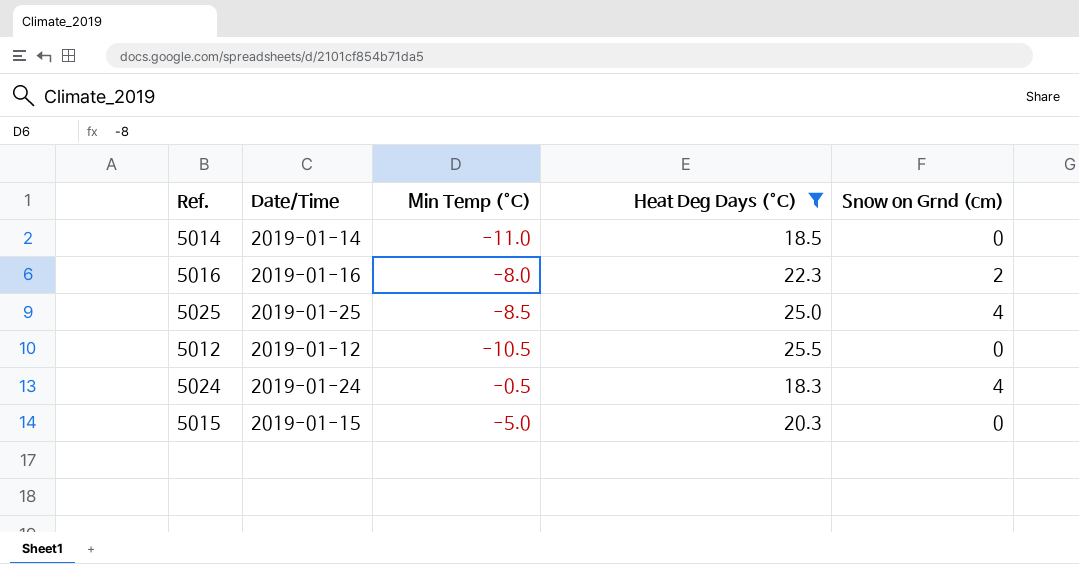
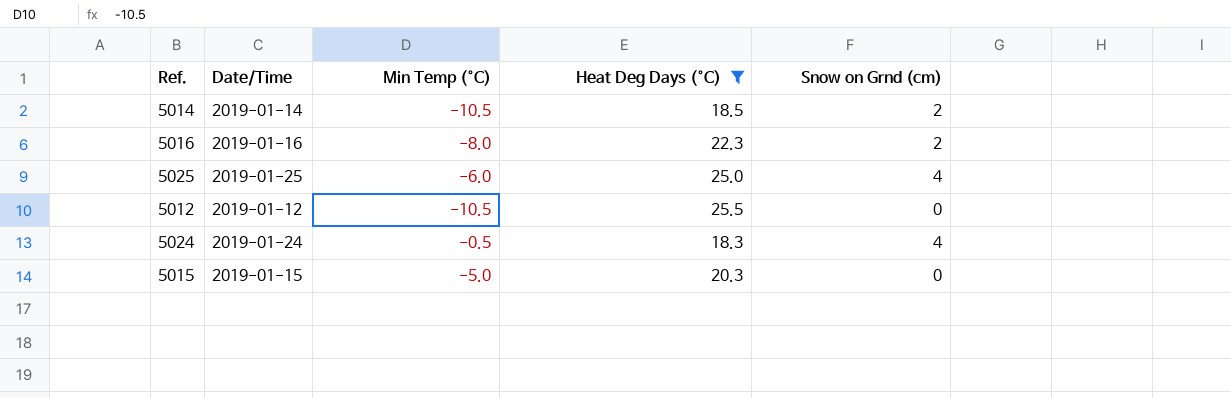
5014 | Min Temp (°C): -11.0 -> -10.5
5014 | Snow on Grnd (cm): 0 -> 2
5025 | Min Temp (°C): -8.5 -> -6.0

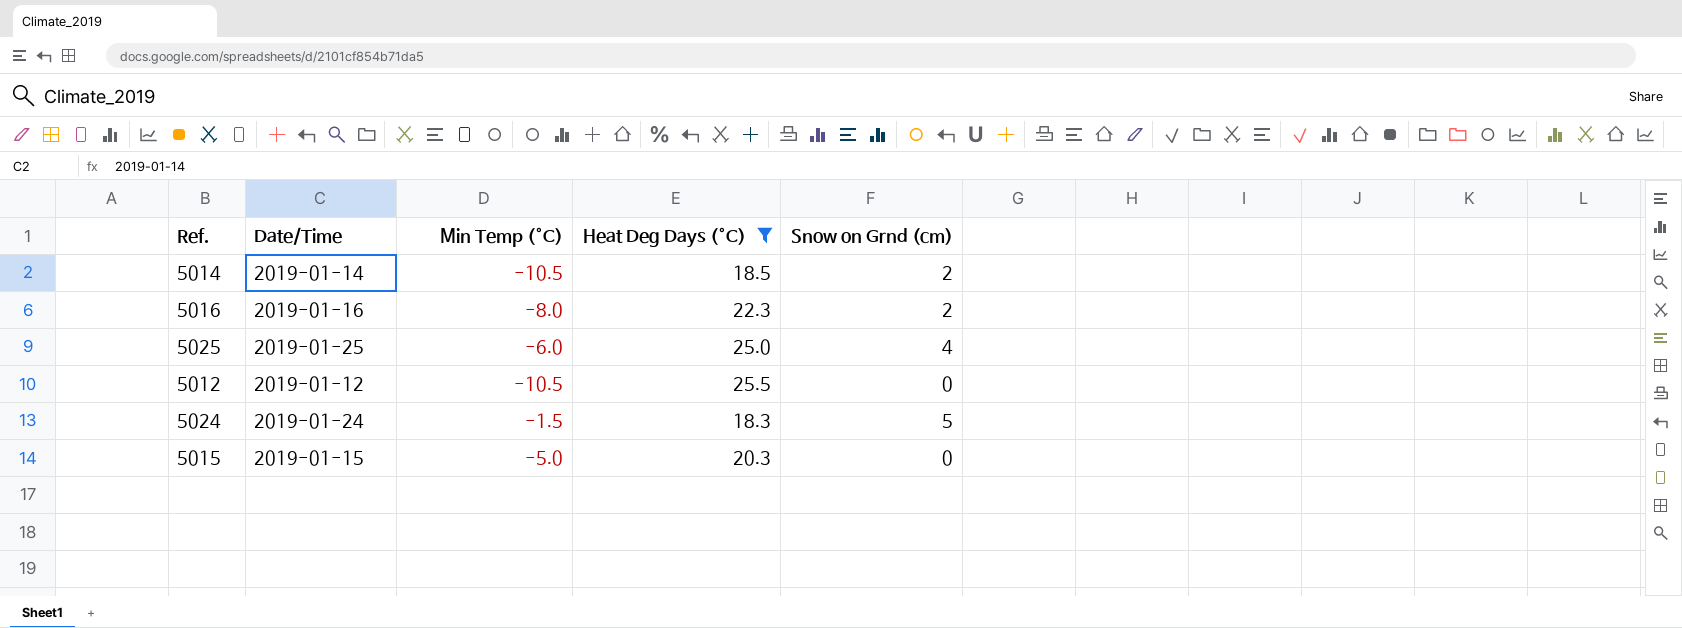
5024 | Min Temp (°C): -0.5 -> -1.5
5024 | Snow on Grnd (cm): 4 -> 5

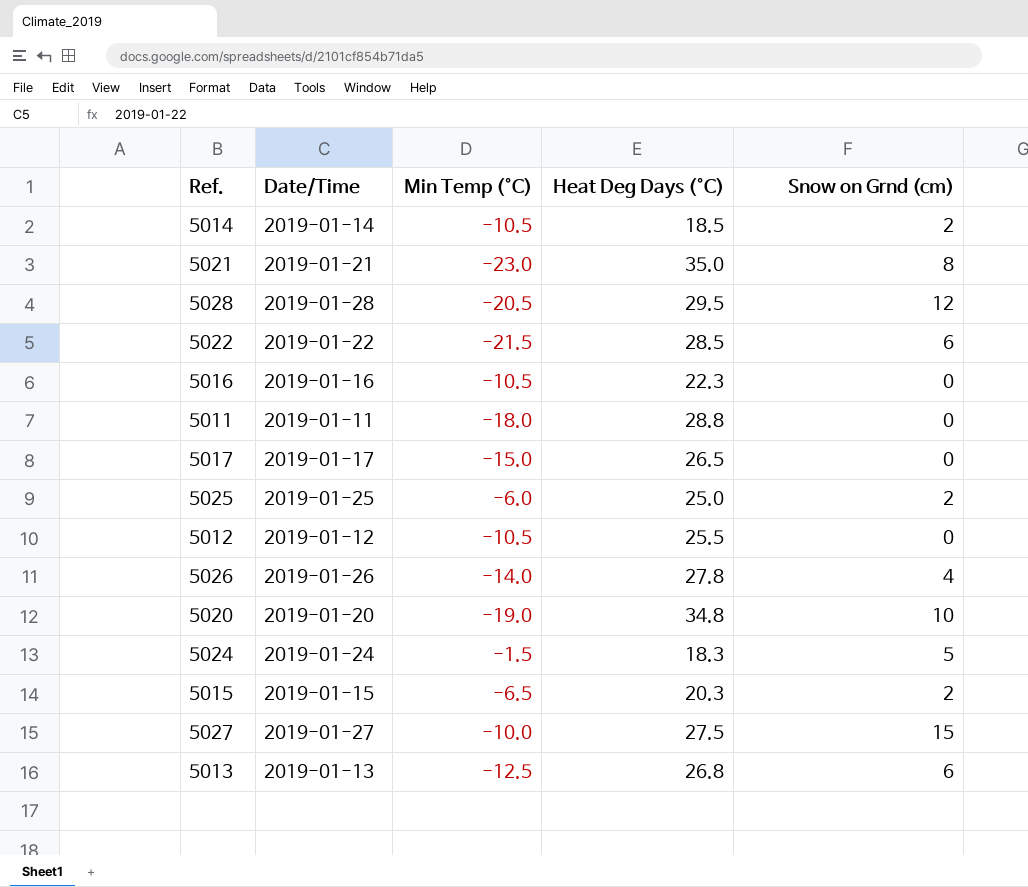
filter: Heat Deg Days (°C) <= 25.5 -> none
5016 | Min Temp (°C): -8.0 -> -10.5
5016 | Snow on Grnd (cm): 2 -> 0
5025 | Snow on Grnd (cm): 4 -> 2
5015 | Min Temp (°C): -5.0 -> -6.5
5015 | Snow on Grnd (cm): 0 -> 2

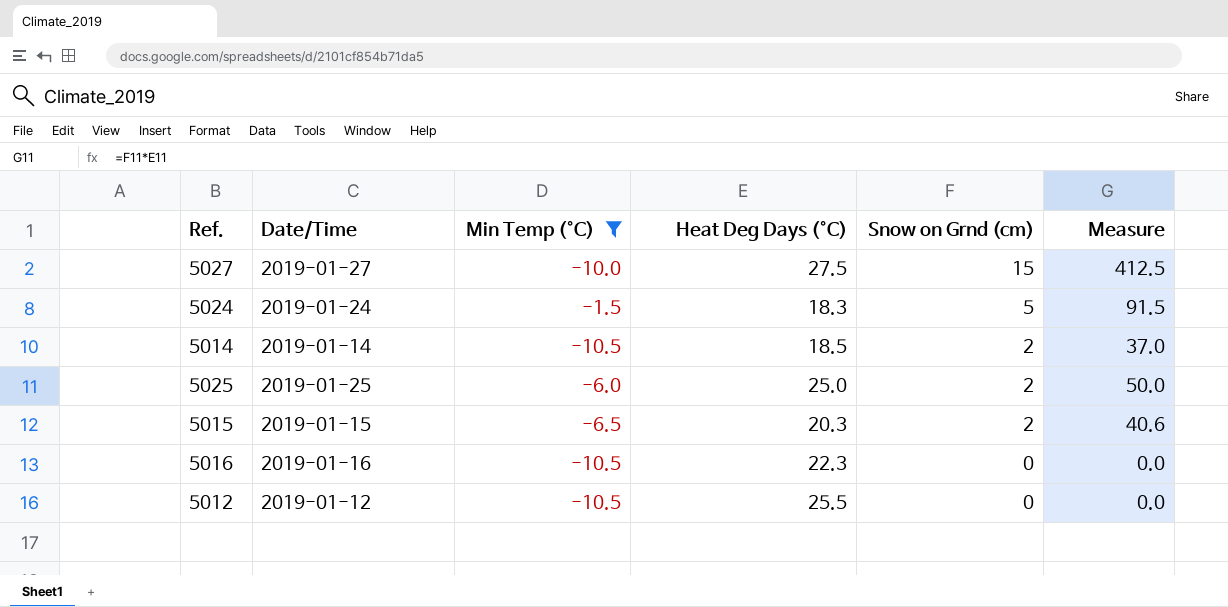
filter: none -> Min Temp (°C) >= -10.5
row order: none -> Snow on Grnd (cm) descending
column Measure | formula: none -> [Heat Deg Days (°C)] * [Snow on Grnd (cm)]

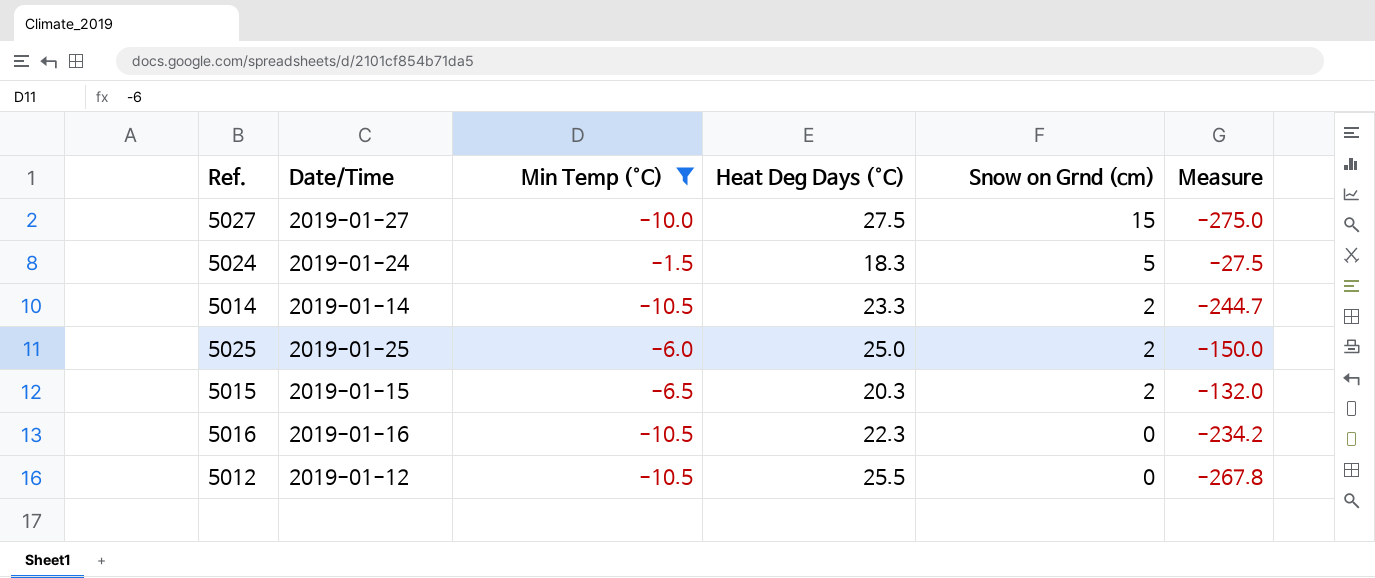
column Measure | formula: [Heat Deg Days (°C)] * [Snow on Grnd (cm)] -> [Min Temp (°C)] * [Heat Deg Days (°C)]
5014 | Heat Deg Days (°C): 18.5 -> 23.3

